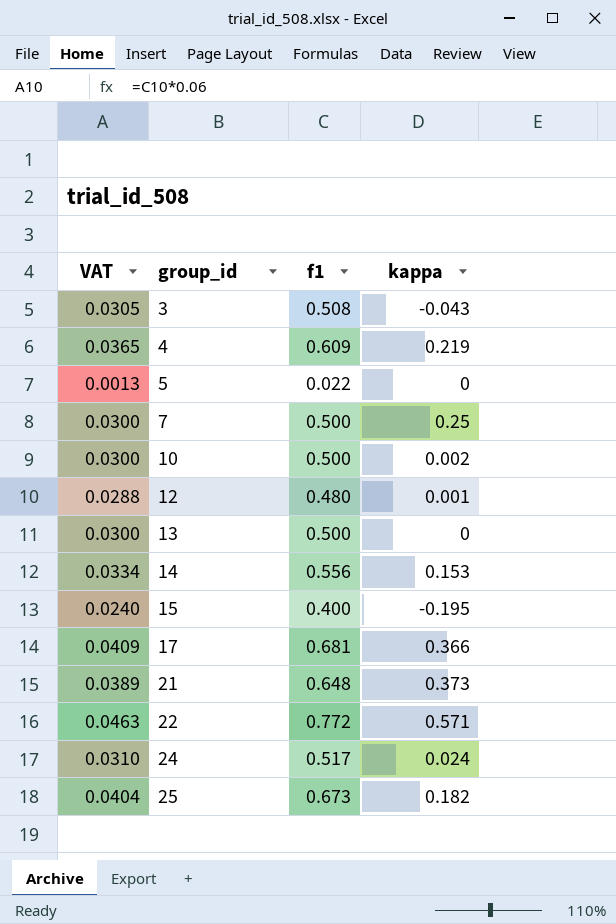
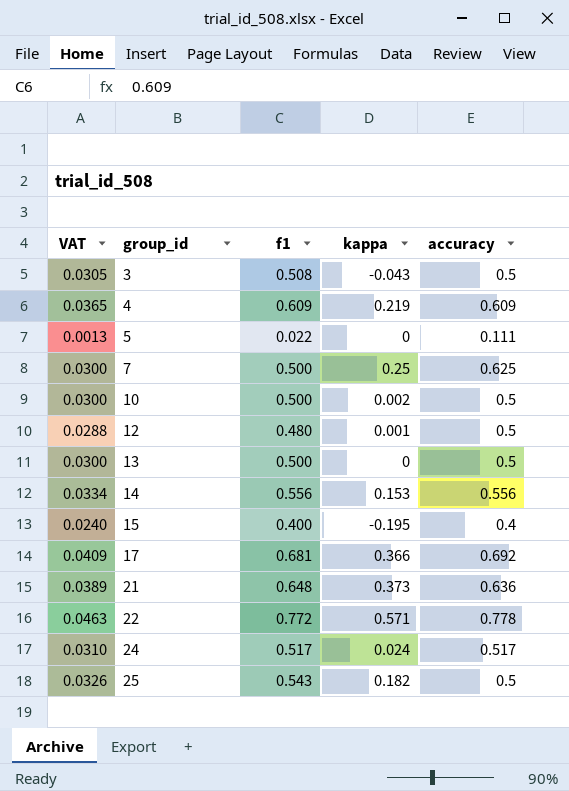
column accuracy | position: none -> 5
25 | VAT: 0.0404 -> 0.0326
25 | f1: 0.673 -> 0.543

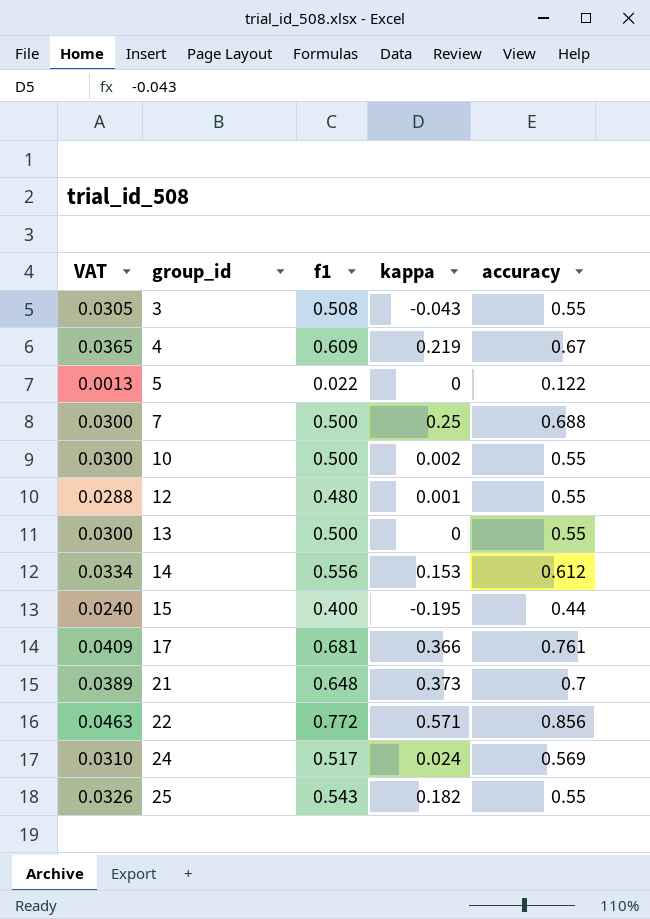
3 | accuracy: 0.5 -> 0.55
4 | accuracy: 0.609 -> 0.67
5 | accuracy: 0.111 -> 0.122
7 | accuracy: 0.625 -> 0.688
10 | accuracy: 0.5 -> 0.55
12 | accuracy: 0.5 -> 0.55
13 | accuracy: 0.5 -> 0.55
14 | accuracy: 0.556 -> 0.612
15 | accuracy: 0.4 -> 0.44
17 | accuracy: 0.692 -> 0.761
21 | accuracy: 0.636 -> 0.7
22 | accuracy: 0.778 -> 0.856
24 | accuracy: 0.517 -> 0.569
25 | accuracy: 0.5 -> 0.55

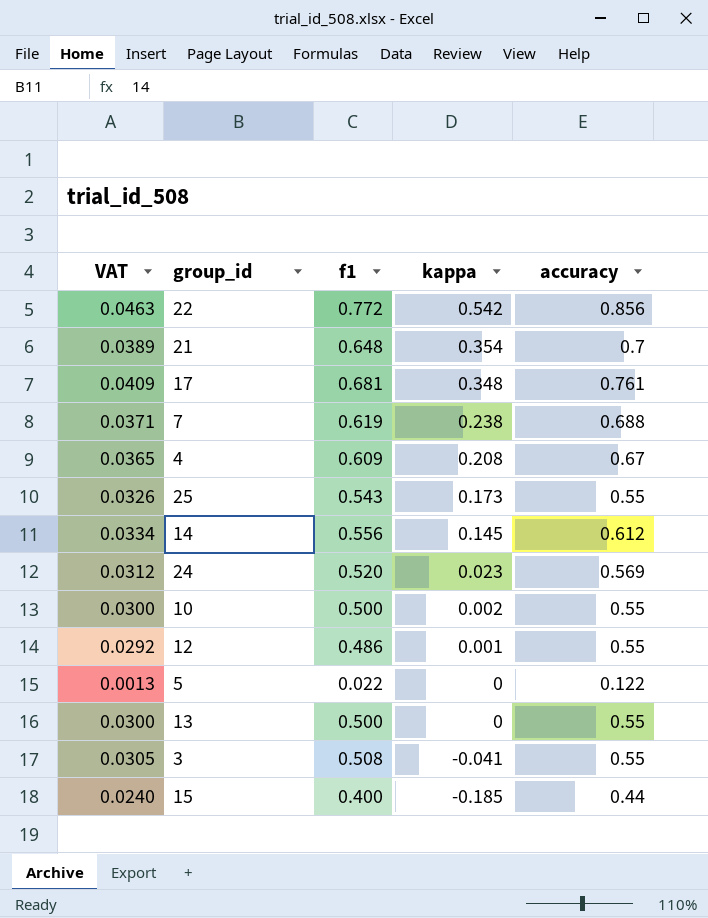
row order: group_id ascending -> kappa descending
22 | kappa: 0.571 -> 0.542
21 | kappa: 0.373 -> 0.354
17 | kappa: 0.366 -> 0.348
7 | VAT: 0.0300 -> 0.0371
7 | f1: 0.500 -> 0.619
7 | kappa: 0.25 -> 0.238
4 | kappa: 0.219 -> 0.208
25 | kappa: 0.182 -> 0.173
14 | kappa: 0.153 -> 0.145
24 | VAT: 0.0310 -> 0.0312
24 | f1: 0.517 -> 0.520
24 | kappa: 0.024 -> 0.023
12 | VAT: 0.0288 -> 0.0292
12 | f1: 0.480 -> 0.486
3 | kappa: -0.043 -> -0.041
15 | kappa: -0.195 -> -0.185

